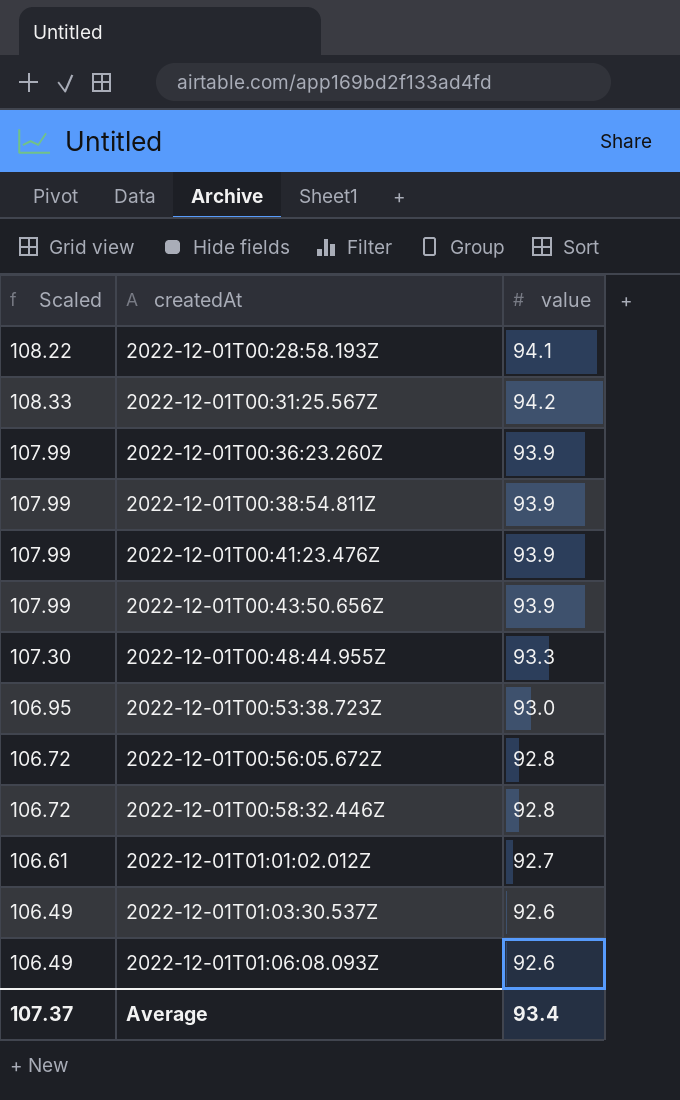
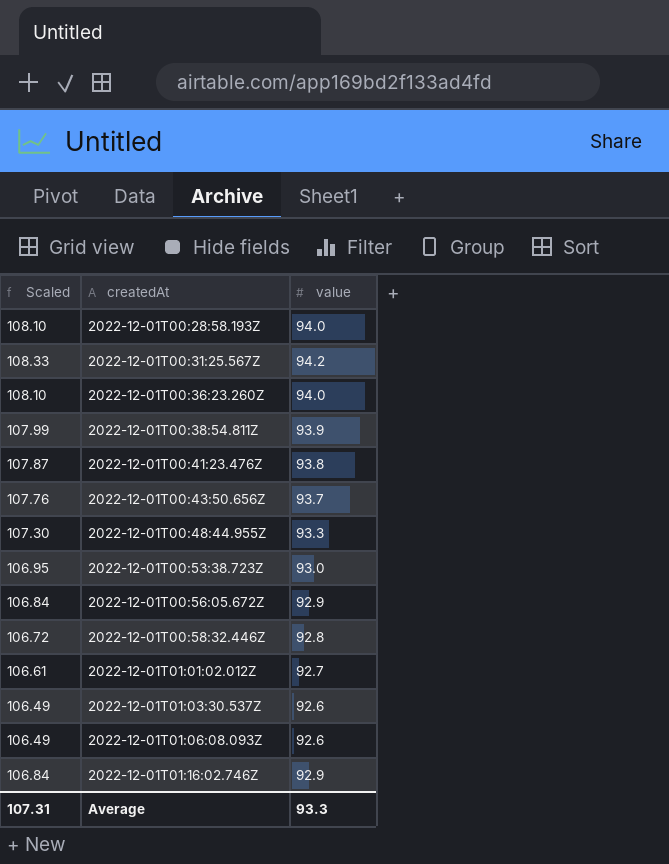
2022-12-01T00:28:58.193Z | Scaled: 108.22 -> 108.10
2022-12-01T00:28:58.193Z | value: 94.1 -> 94.0
2022-12-01T00:36:23.260Z | Scaled: 107.99 -> 108.10
2022-12-01T00:36:23.260Z | value: 93.9 -> 94.0
2022-12-01T00:41:23.476Z | Scaled: 107.99 -> 107.87
2022-12-01T00:41:23.476Z | value: 93.9 -> 93.8
2022-12-01T00:43:50.656Z | Scaled: 107.99 -> 107.76
2022-12-01T00:43:50.656Z | value: 93.9 -> 93.7
2022-12-01T00:56:05.672Z | Scaled: 106.72 -> 106.84
2022-12-01T00:56:05.672Z | value: 92.8 -> 92.9
row 2022-12-01T01:16:02.746Z: none -> 106.84 | 92.9
Average | Scaled: 107.37 -> 107.31
Average | value: 93.4 -> 93.3

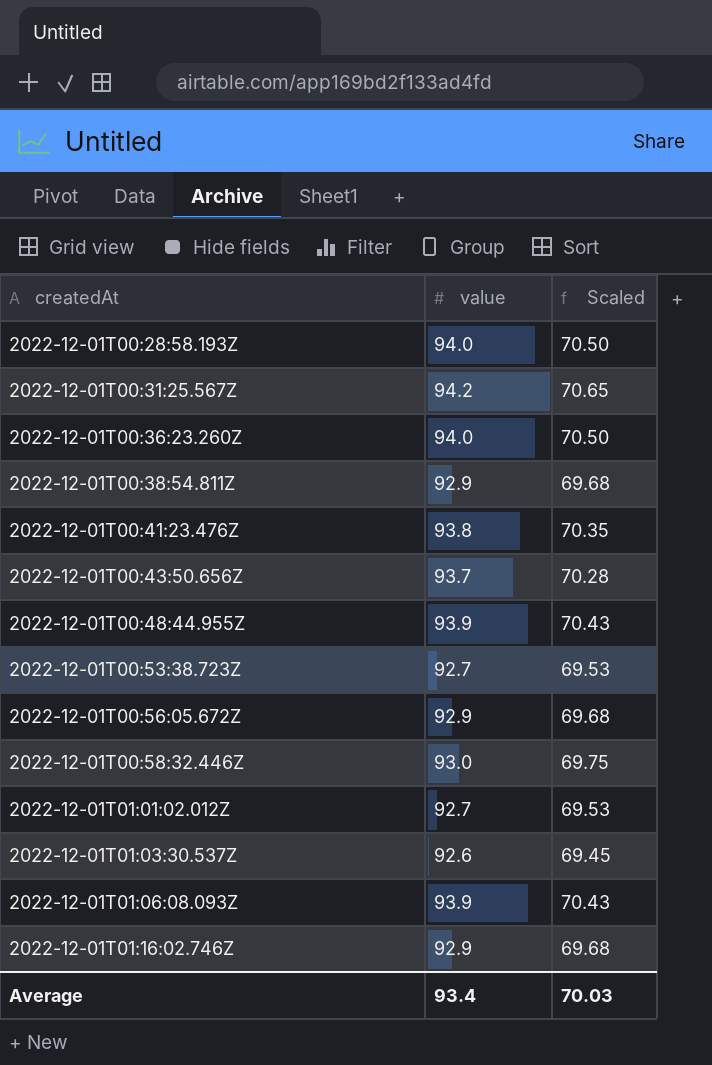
column Scaled | formula: [value] * 1.15 -> [value] * 0.75
column Scaled | position: 1 -> 3
2022-12-01T00:38:54.811Z | value: 93.9 -> 92.9
2022-12-01T00:48:44.955Z | value: 93.3 -> 93.9
2022-12-01T00:53:38.723Z | value: 93.0 -> 92.7
2022-12-01T00:58:32.446Z | value: 92.8 -> 93.0
2022-12-01T01:06:08.093Z | value: 92.6 -> 93.9
Average | value: 93.3 -> 93.4
Average | Scaled: 107.31 -> 70.03

